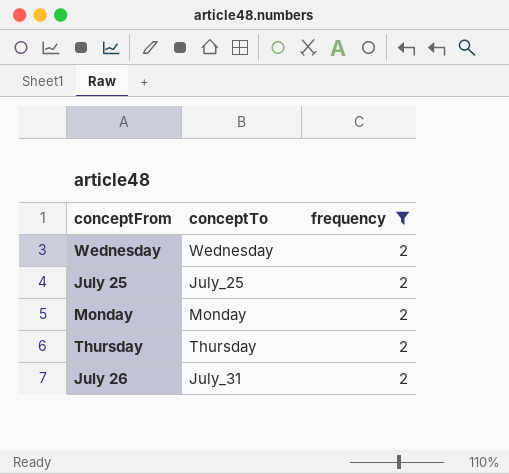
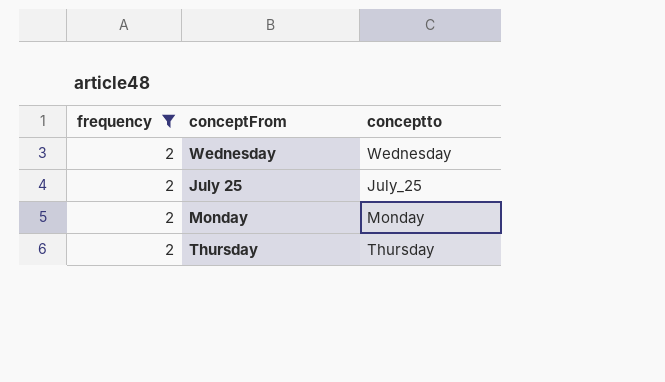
column frequency | position: 3 -> 1
column name: conceptTo -> conceptto
row July 26: July_31 | 2 -> none

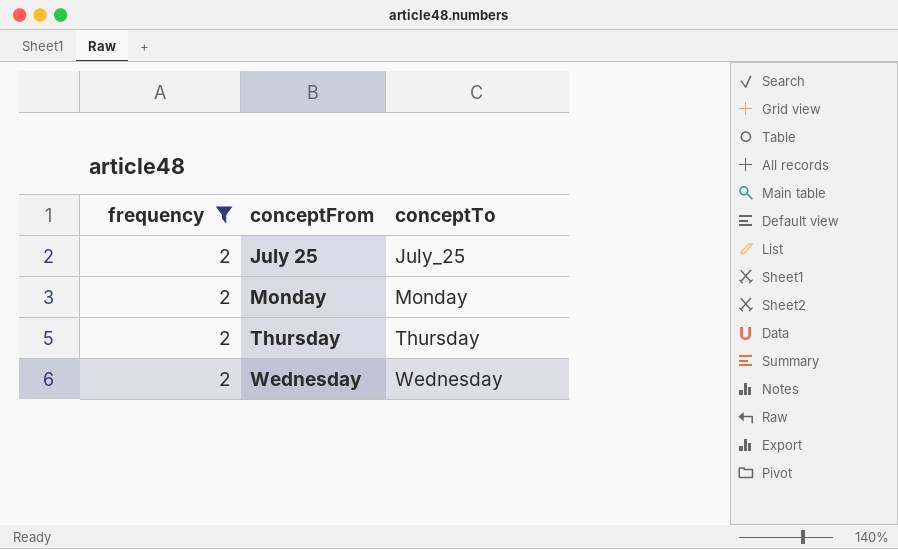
row order: none -> conceptFrom ascending
column name: conceptto -> conceptTo

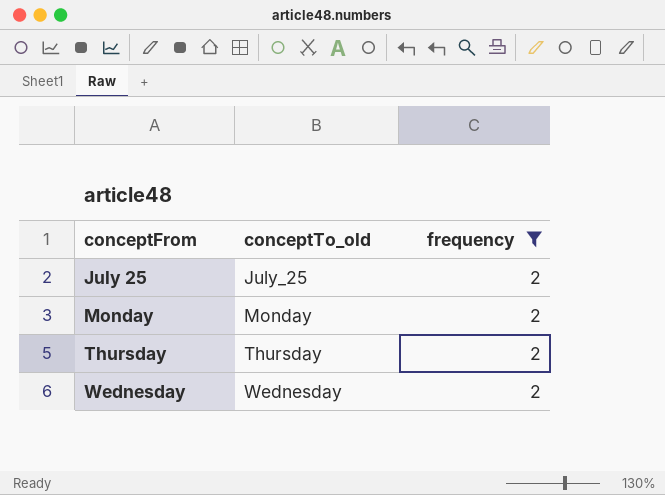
column name: conceptTo -> conceptTo_old
column frequency | position: 1 -> 3

